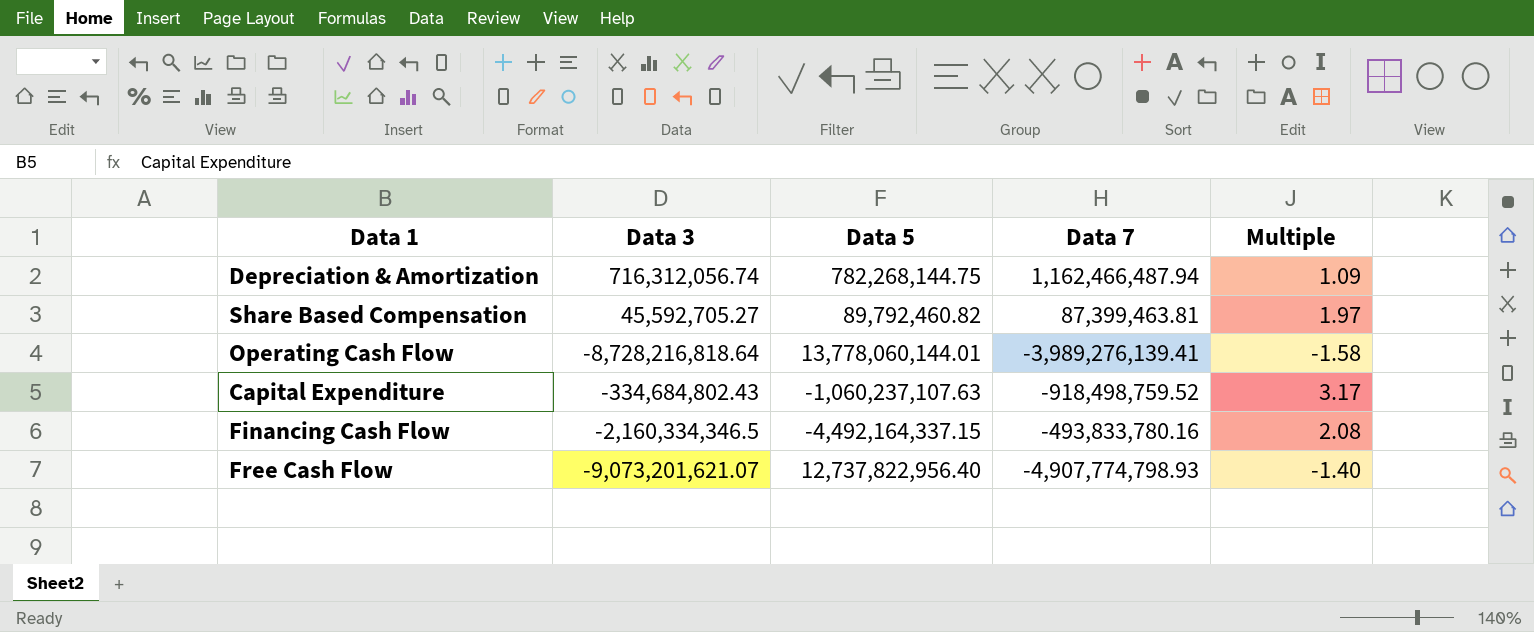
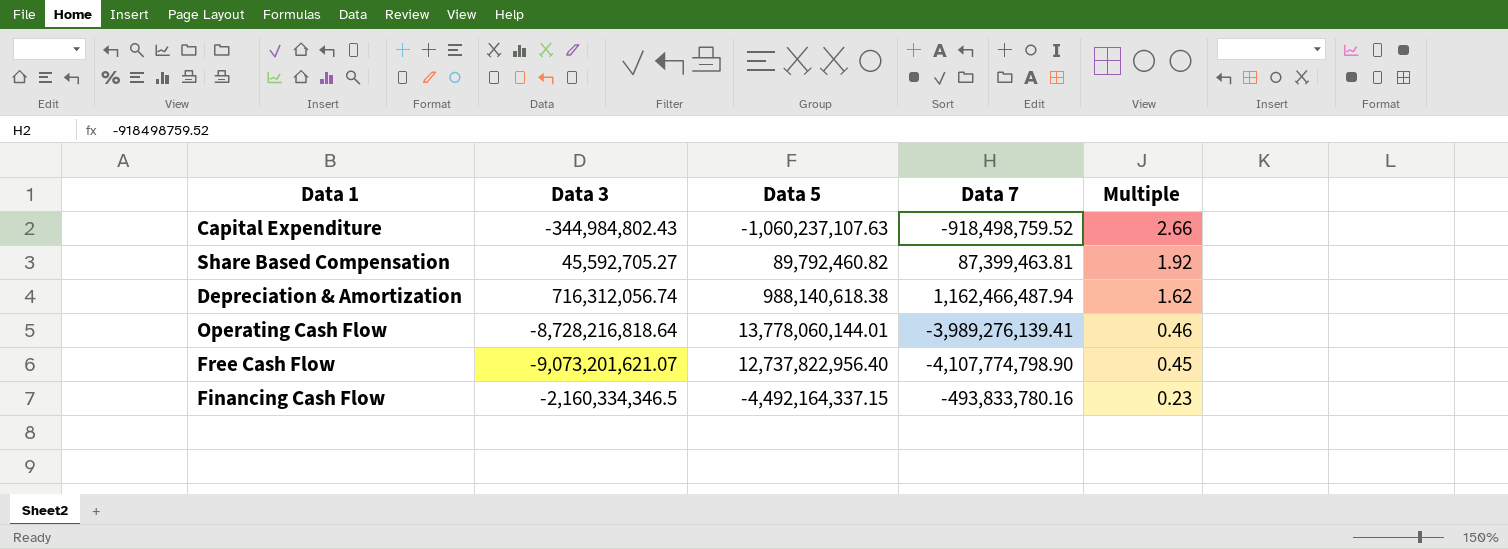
row order: none -> Multiple descending
column Multiple | formula: [Data 5] / [Data 3] -> [Data 7] / [Data 3]
Capital Expenditure | Data 3: -334,684,802.43 -> -344,984,802.43
Depreciation & Amortization | Data 5: 782,268,144.75 -> 988,140,618.38
Free Cash Flow | Data 7: -4,907,774,798.93 -> -4,107,774,798.90

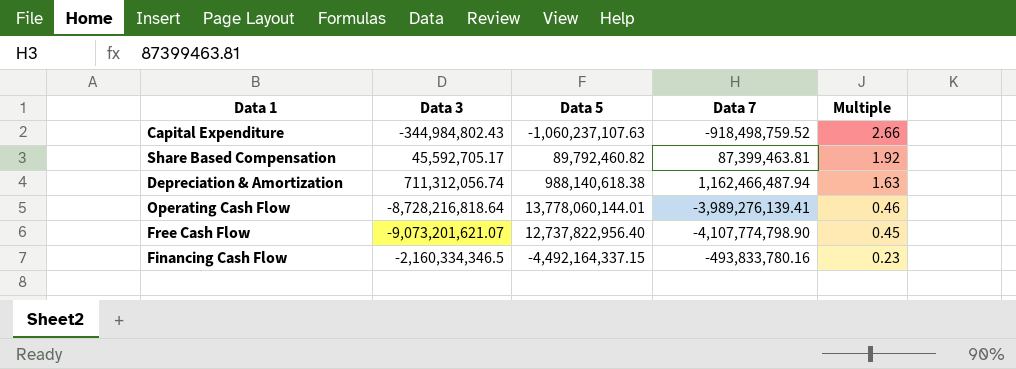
Share Based Compensation | Data 3: 45,592,705.27 -> 45,592,705.17
Depreciation & Amortization | Data 3: 716,312,056.74 -> 711,312,056.74
Depreciation & Amortization | Multiple: 1.62 -> 1.63

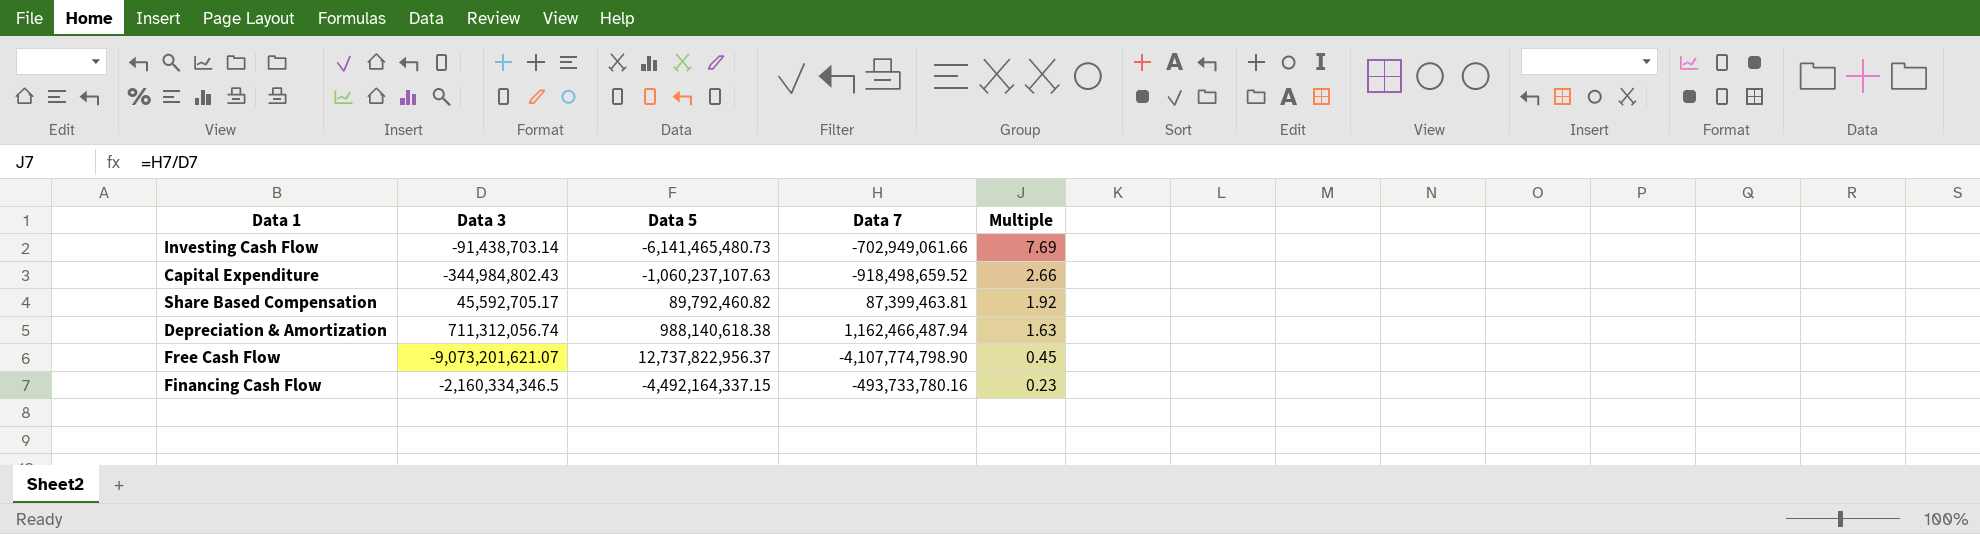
row Operating Cash Flow: -8,728,216,818.64 | 13,778,060,144.01 | -3,989,276,139.41 | 0.46 -> none
row Investing Cash Flow: none -> -91,438,703.14 | -6,141,465,480.73 | -702,949,061.66 | 7.69
Capital Expenditure | Data 7: -918,498,759.52 -> -918,498,659.52
Free Cash Flow | Data 5: 12,737,822,956.40 -> 12,737,822,956.37
Financing Cash Flow | Data 7: -493,833,780.16 -> -493,733,780.16

